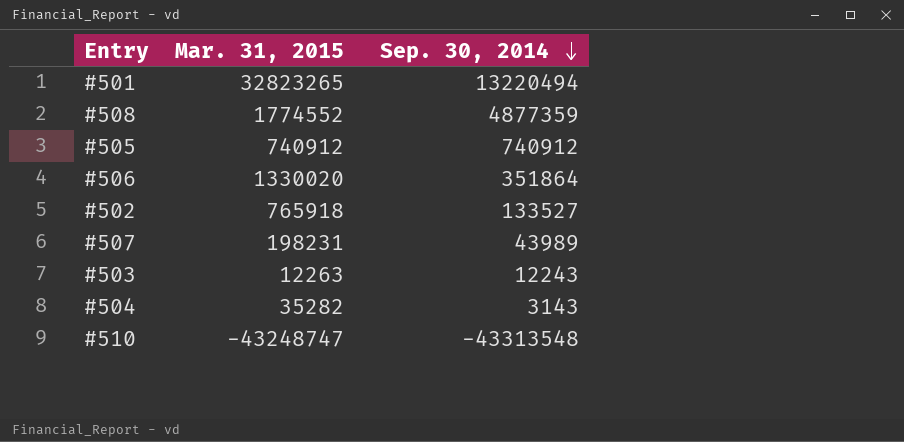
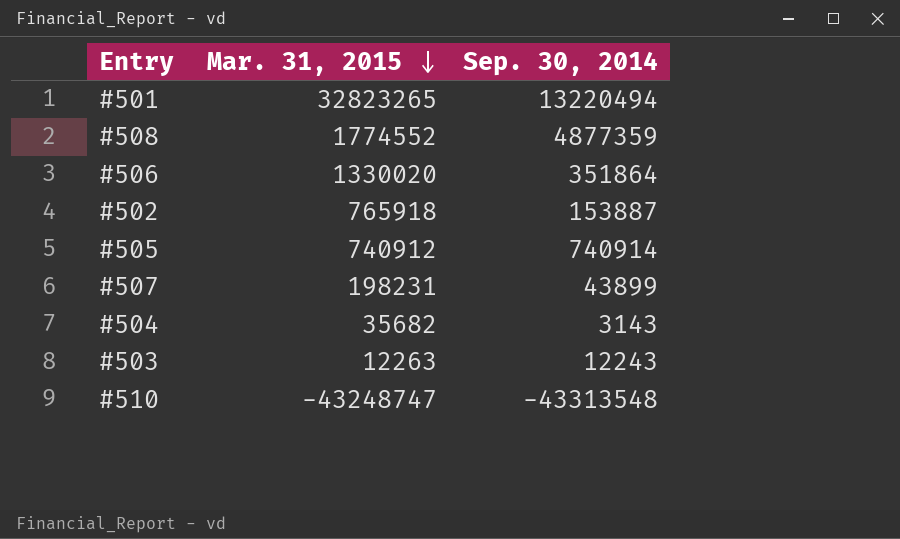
row order: Sep. 30, 2014 descending -> Mar. 31, 2015 descending
#502 | Sep. 30, 2014: 133527 -> 153887
#505 | Sep. 30, 2014: 740912 -> 740914
#507 | Sep. 30, 2014: 43989 -> 43899
#504 | Mar. 31, 2015: 35282 -> 35682

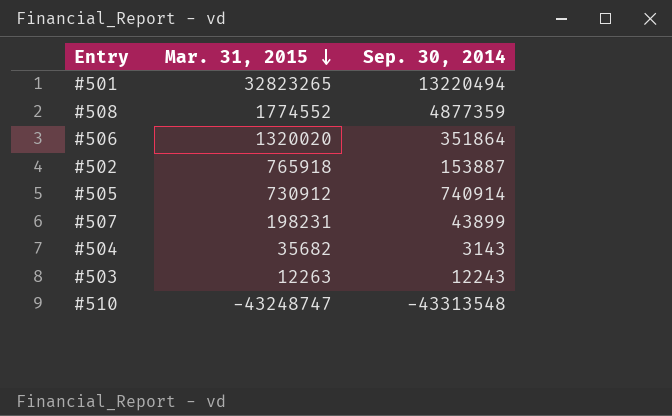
#506 | Mar. 31, 2015: 1330020 -> 1320020
#505 | Mar. 31, 2015: 740912 -> 730912

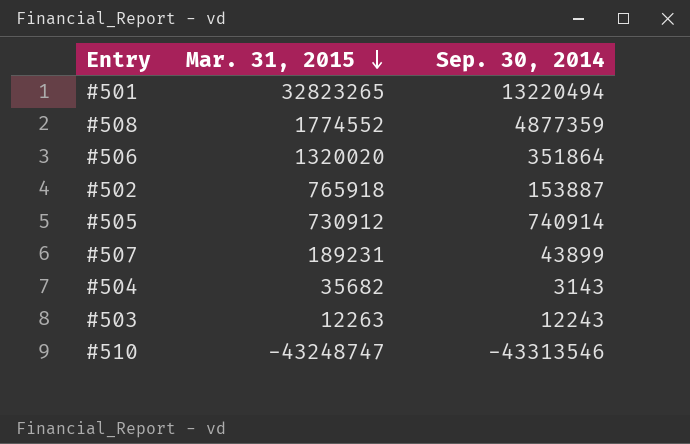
#507 | Mar. 31, 2015: 198231 -> 189231
#510 | Sep. 30, 2014: -43313548 -> -43313546

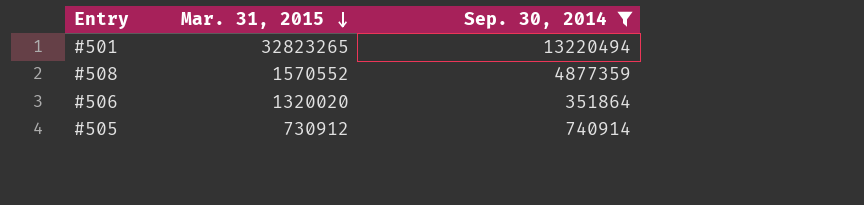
filter: none -> Sep. 30, 2014 >= 351864
#508 | Mar. 31, 2015: 1774552 -> 1570552

